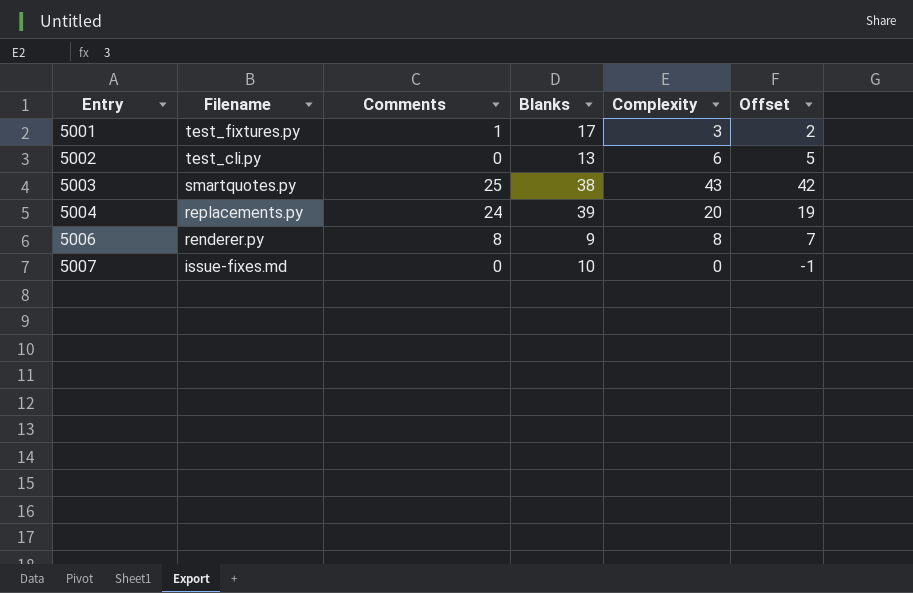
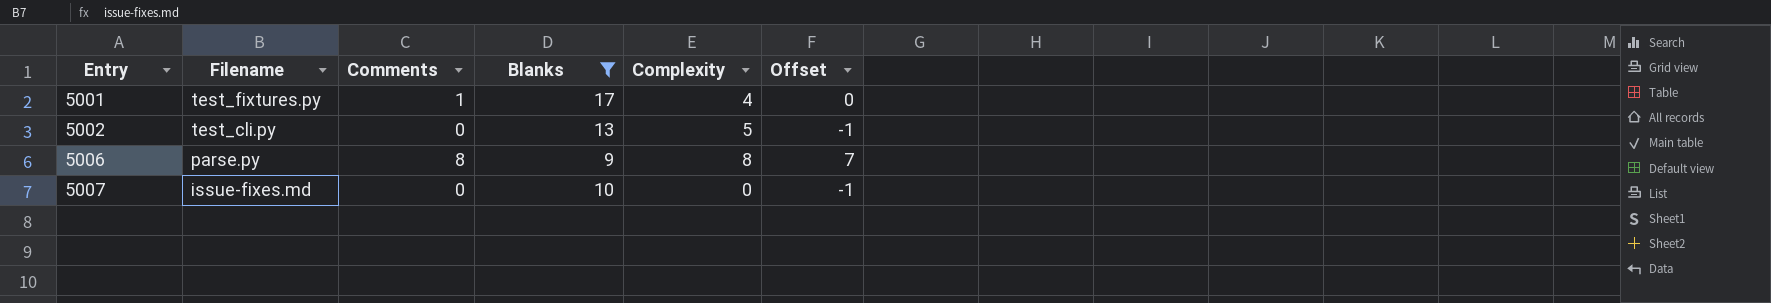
filter: none -> Blanks <= 17
column Offset | formula: [Complexity] - 1 -> [Comments] - 1
5001 | Complexity: 3 -> 4
5002 | Complexity: 6 -> 5
5006 | Filename: renderer.py -> parse.py

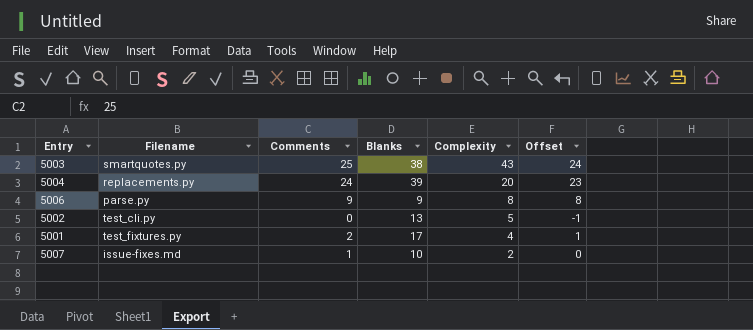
filter: Blanks <= 17 -> none
row order: Entry ascending -> Complexity descending
5006 | Comments: 8 -> 9
5006 | Offset: 7 -> 8
5001 | Comments: 1 -> 2
5001 | Offset: 0 -> 1
5007 | Comments: 0 -> 1
5007 | Complexity: 0 -> 2
5007 | Offset: -1 -> 0

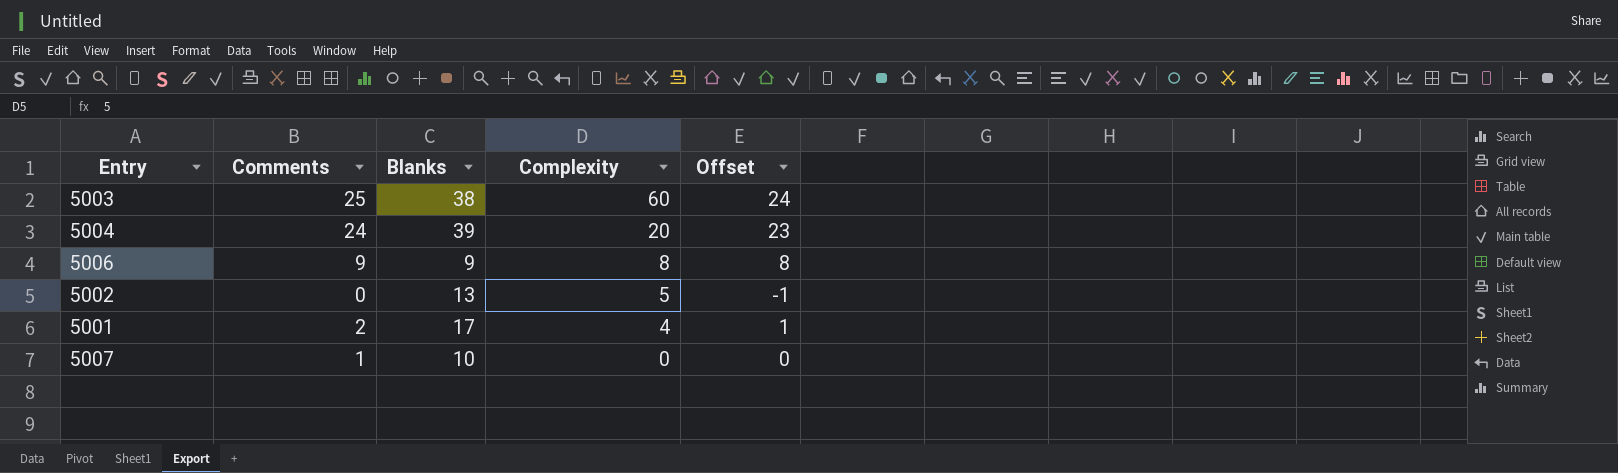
column Filename | position: 2 -> none
5003 | Complexity: 43 -> 60
5007 | Complexity: 2 -> 0

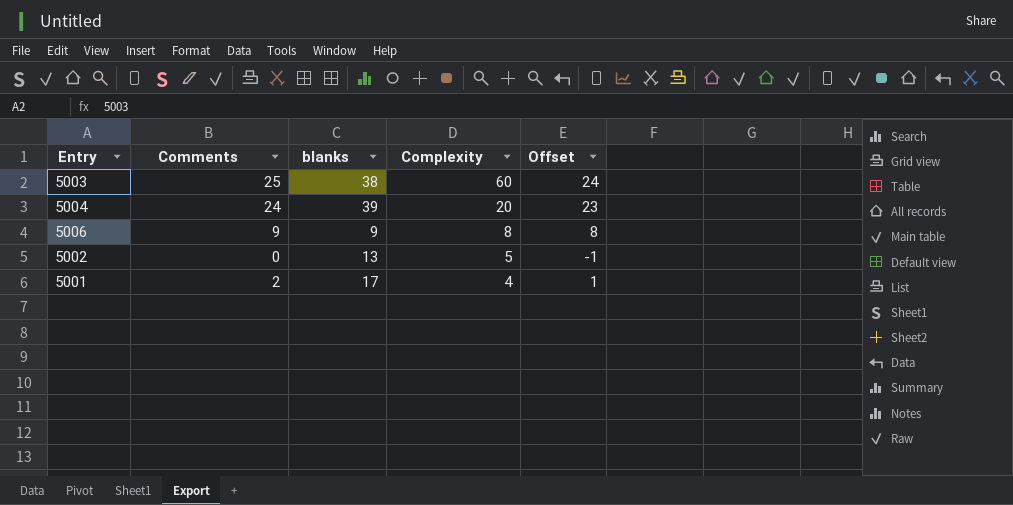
column name: Blanks -> blanks
row 5007: 1 | 10 | 0 | 0 -> none

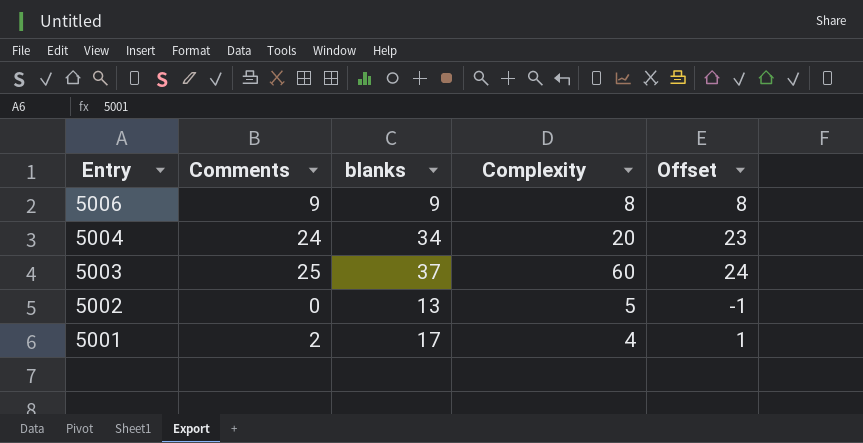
row order: Complexity descending -> Entry descending
5004 | blanks: 39 -> 34
5003 | blanks: 38 -> 37

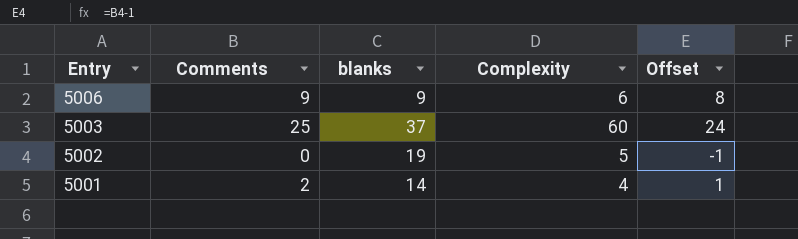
row 5004: 24 | 34 | 20 | 23 -> none
5006 | Complexity: 8 -> 6
5002 | blanks: 13 -> 19
5001 | blanks: 17 -> 14

